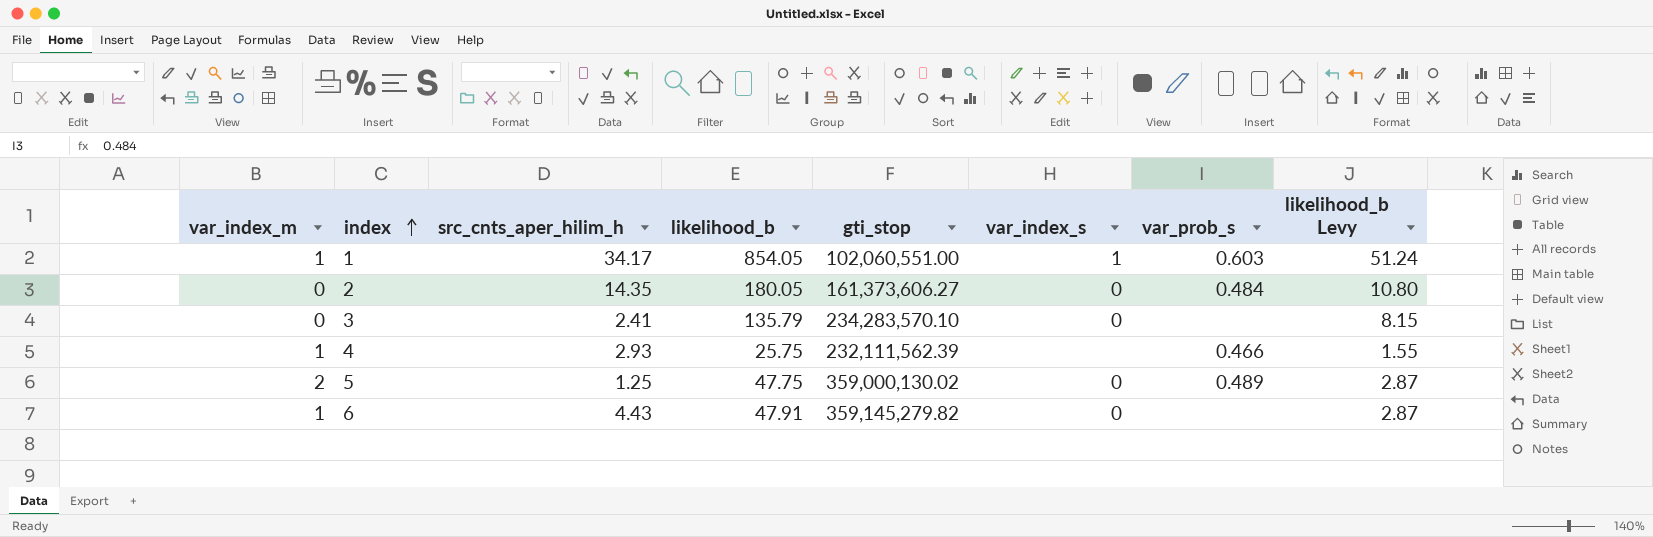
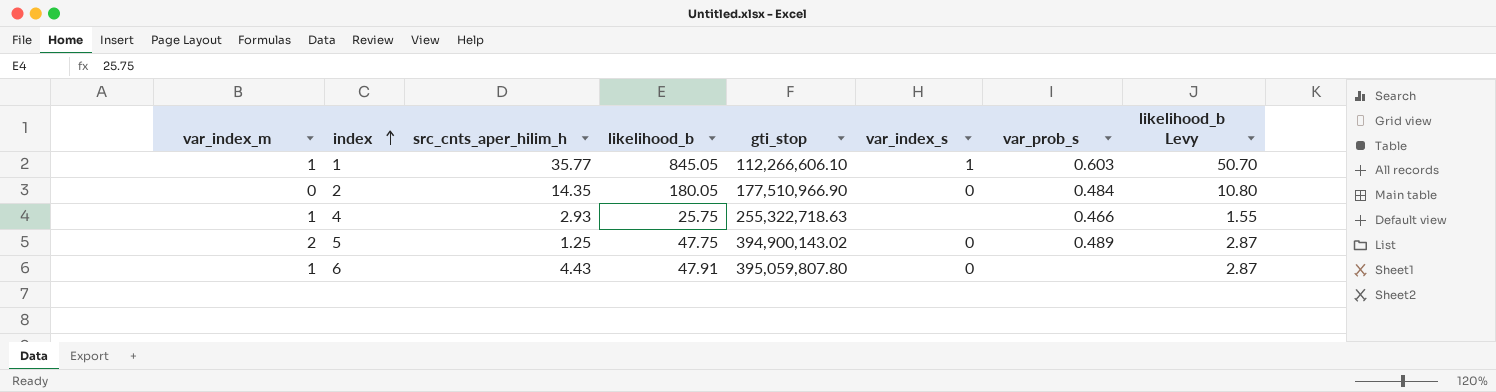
row 3: 0 | 2.41 | 135.79 | 234,283,570.10 | 0 | none | 8.15 -> none
1 | src_cnts_aper_hilim_h: 34.17 -> 35.77
1 | likelihood_b: 854.05 -> 845.05
1 | gti_stop: 102,060,551.00 -> 112,266,606.10
1 | likelihood_b Levy: 51.24 -> 50.70
2 | gti_stop: 161,373,606.27 -> 177,510,966.90
4 | gti_stop: 232,111,562.39 -> 255,322,718.63
5 | gti_stop: 359,000,130.02 -> 394,900,143.02
6 | gti_stop: 359,145,279.82 -> 395,059,807.80

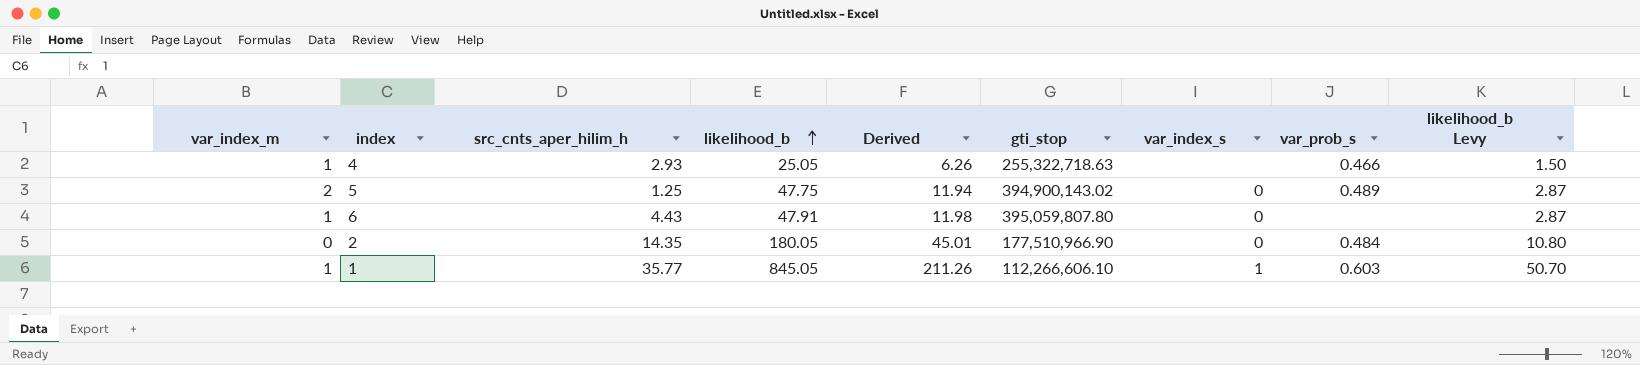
row order: index ascending -> likelihood_b ascending
column Derived | formula: none -> [likelihood_b] * 0.25
4 | likelihood_b: 25.75 -> 25.05
4 | likelihood_b Levy: 1.55 -> 1.50

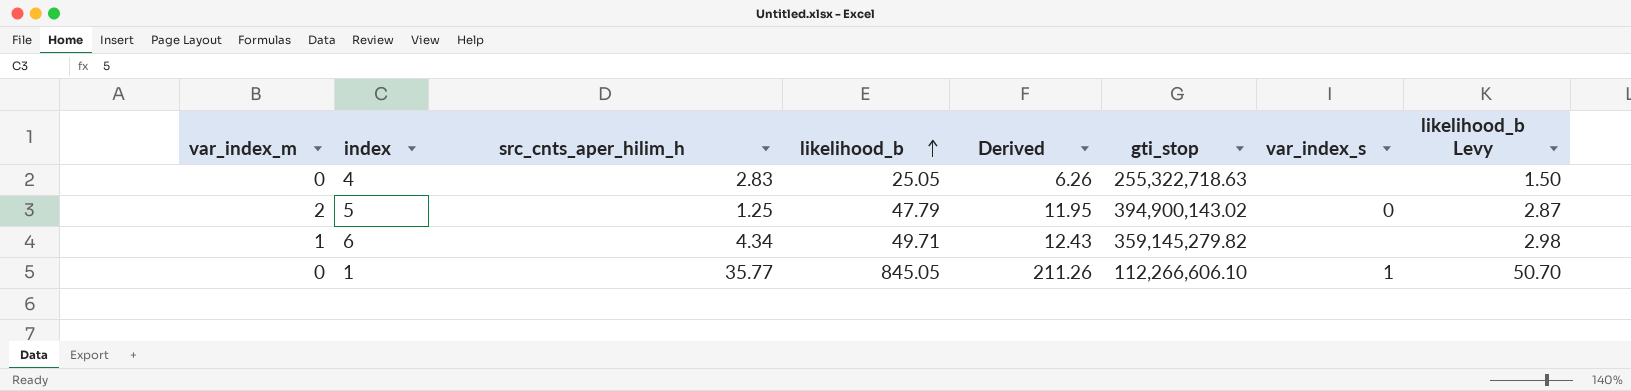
column var_prob_s | position: 8 -> none
row 2: 0 | 14.35 | 180.05 | 45.01 | 177,510,966.90 | 0 | 0.484 | 10.80 -> none
4 | var_index_m: 1 -> 0
4 | src_cnts_aper_hilim_h: 2.93 -> 2.83
5 | likelihood_b: 47.75 -> 47.79
5 | Derived: 11.94 -> 11.95
6 | src_cnts_aper_hilim_h: 4.43 -> 4.34
6 | likelihood_b: 47.91 -> 49.71
6 | Derived: 11.98 -> 12.43
6 | gti_stop: 395,059,807.80 -> 359,145,279.82
6 | var_index_s: 0 -> none
6 | likelihood_b Levy: 2.87 -> 2.98
1 | var_index_m: 1 -> 0

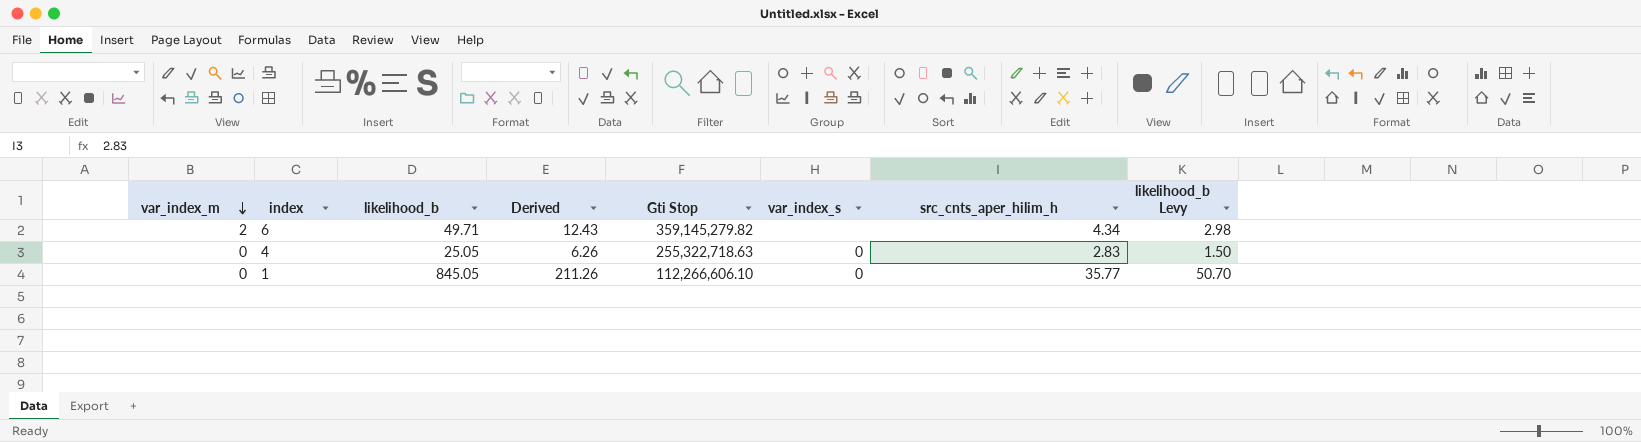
row order: likelihood_b ascending -> var_index_m descending
column name: gti_stop -> Gti Stop
column src_cnts_aper_hilim_h | position: 3 -> 7
row 5: 2 | 1.25 | 47.79 | 11.95 | 394,900,143.02 | 0 | 2.87 -> none
6 | var_index_m: 1 -> 2
4 | var_index_s: none -> 0
1 | var_index_s: 1 -> 0

